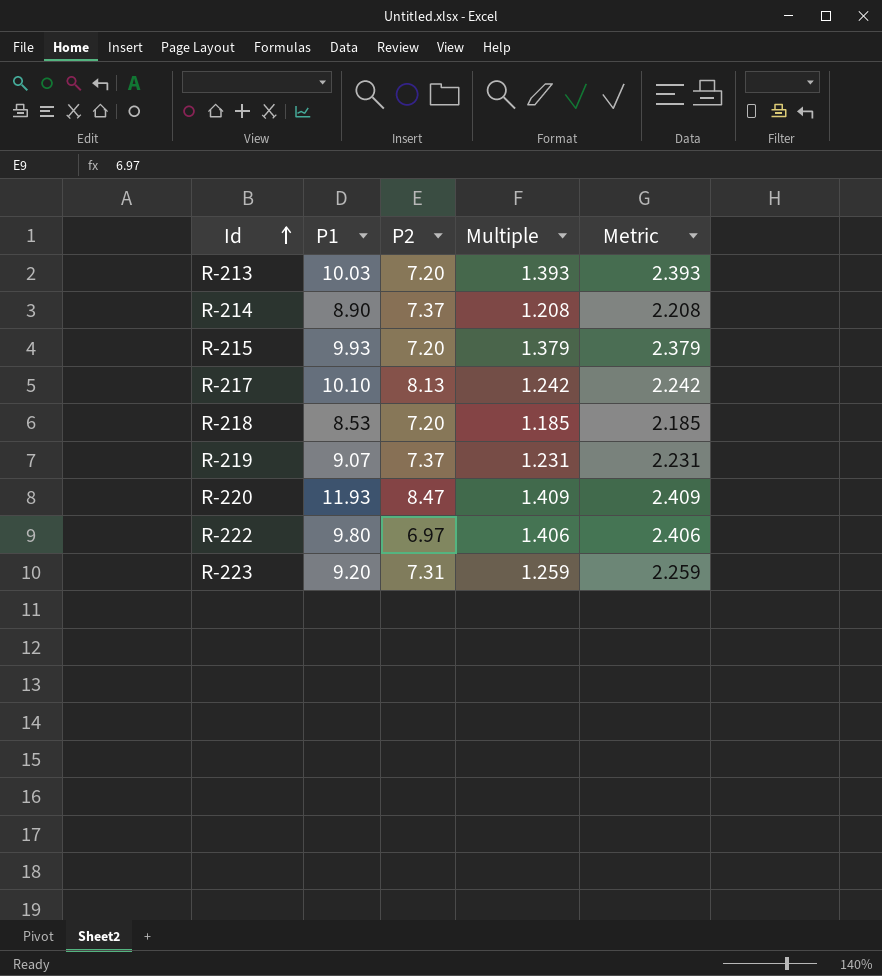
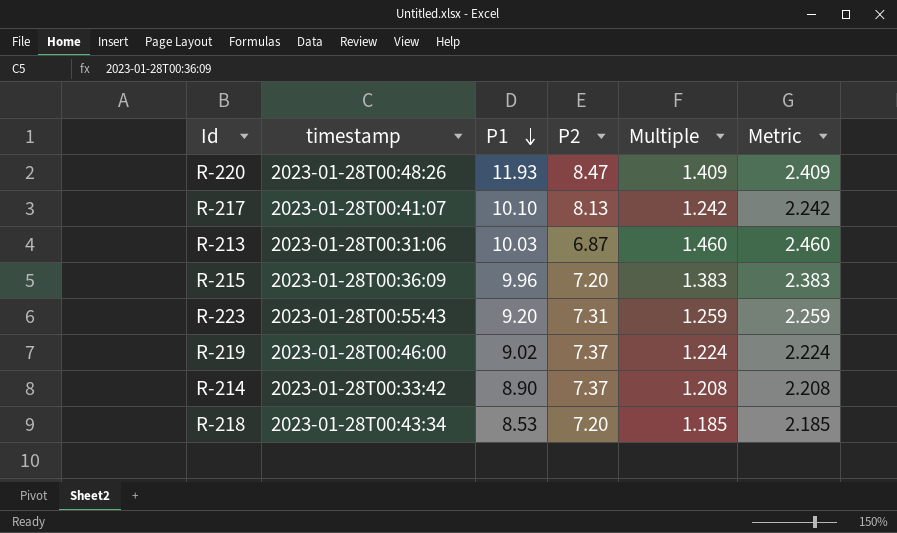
row order: Id ascending -> P1 descending
column timestamp | position: none -> 2
row R-222: 9.80 | 6.97 | 1.406 | 2.406 -> none
R-213 | P2: 7.20 -> 6.87
R-213 | Multiple: 1.393 -> 1.460
R-213 | Metric: 2.393 -> 2.460
R-215 | P1: 9.93 -> 9.96
R-215 | Multiple: 1.379 -> 1.383
R-215 | Metric: 2.379 -> 2.383
R-219 | P1: 9.07 -> 9.02
R-219 | Multiple: 1.231 -> 1.224
R-219 | Metric: 2.231 -> 2.224

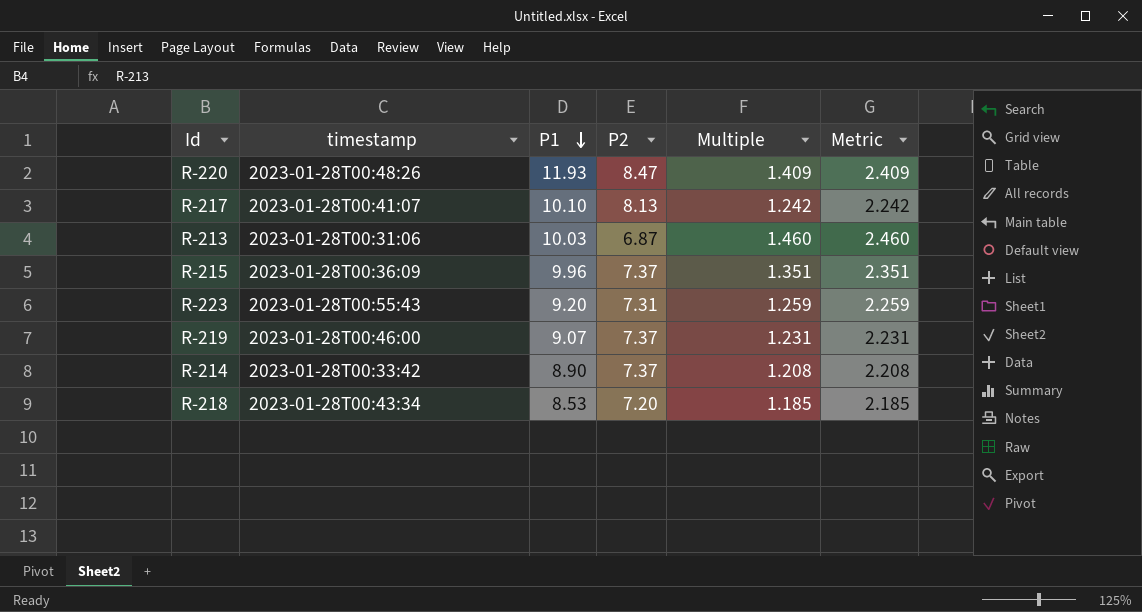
R-215 | P2: 7.20 -> 7.37
R-215 | Multiple: 1.383 -> 1.351
R-215 | Metric: 2.383 -> 2.351
R-219 | P1: 9.02 -> 9.07
R-219 | Multiple: 1.224 -> 1.231
R-219 | Metric: 2.224 -> 2.231

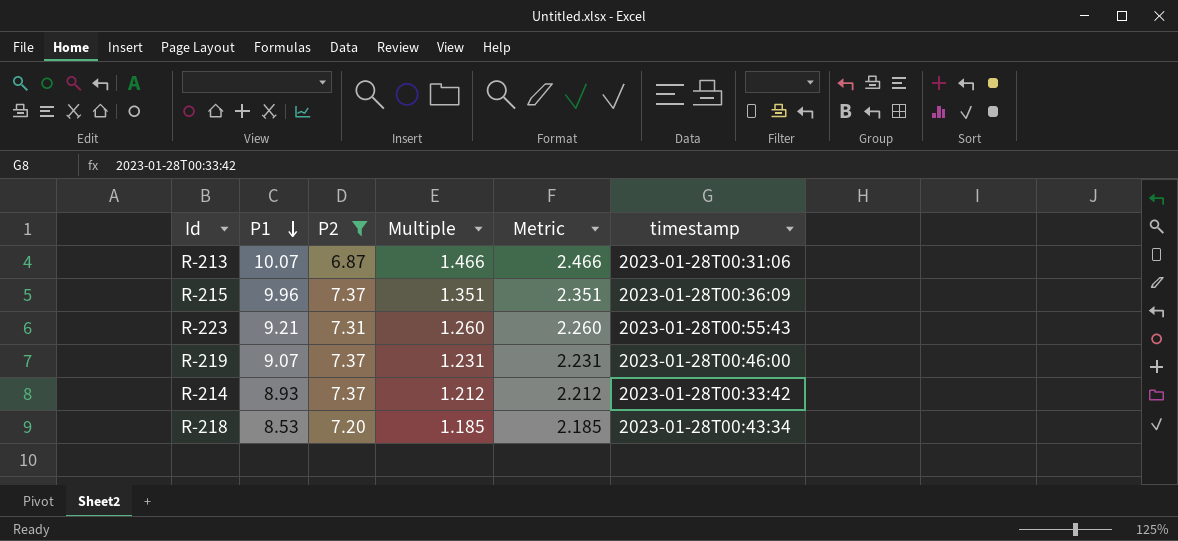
filter: none -> P2 <= 7.37
column timestamp | position: 2 -> 6
R-213 | P1: 10.03 -> 10.07
R-213 | Multiple: 1.460 -> 1.466
R-213 | Metric: 2.460 -> 2.466
R-223 | P1: 9.20 -> 9.21
R-223 | Multiple: 1.259 -> 1.260
R-223 | Metric: 2.259 -> 2.260
R-214 | P1: 8.90 -> 8.93
R-214 | Multiple: 1.208 -> 1.212
R-214 | Metric: 2.208 -> 2.212

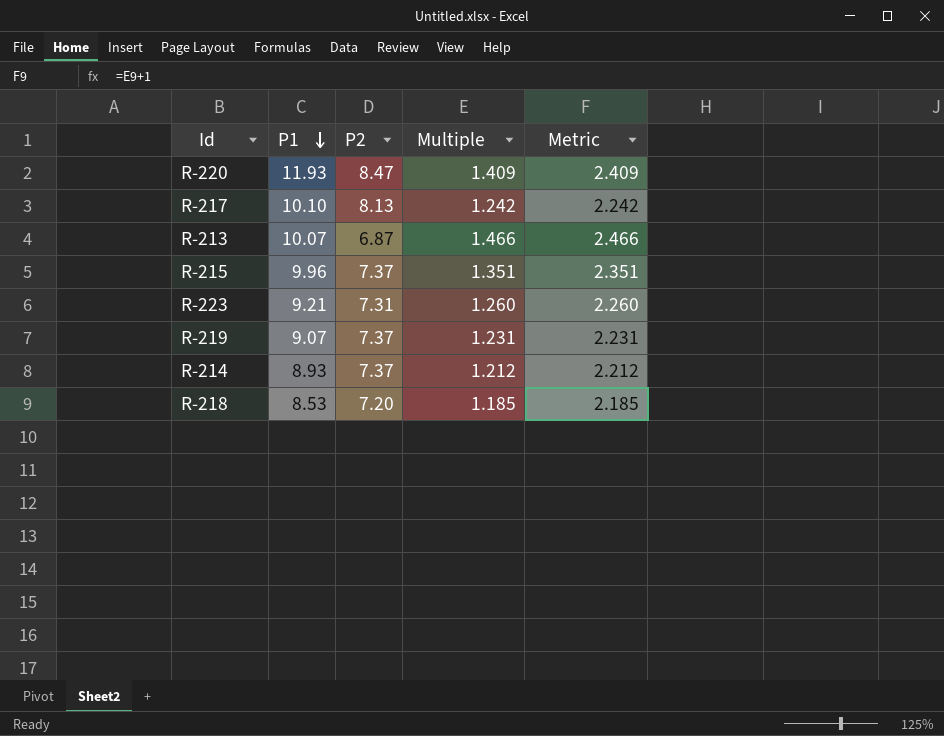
filter: P2 <= 7.37 -> none
column timestamp | position: 6 -> none

